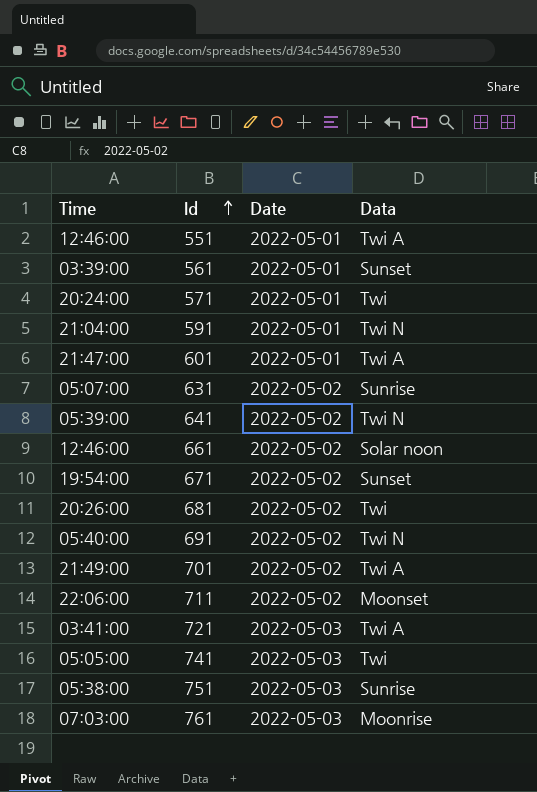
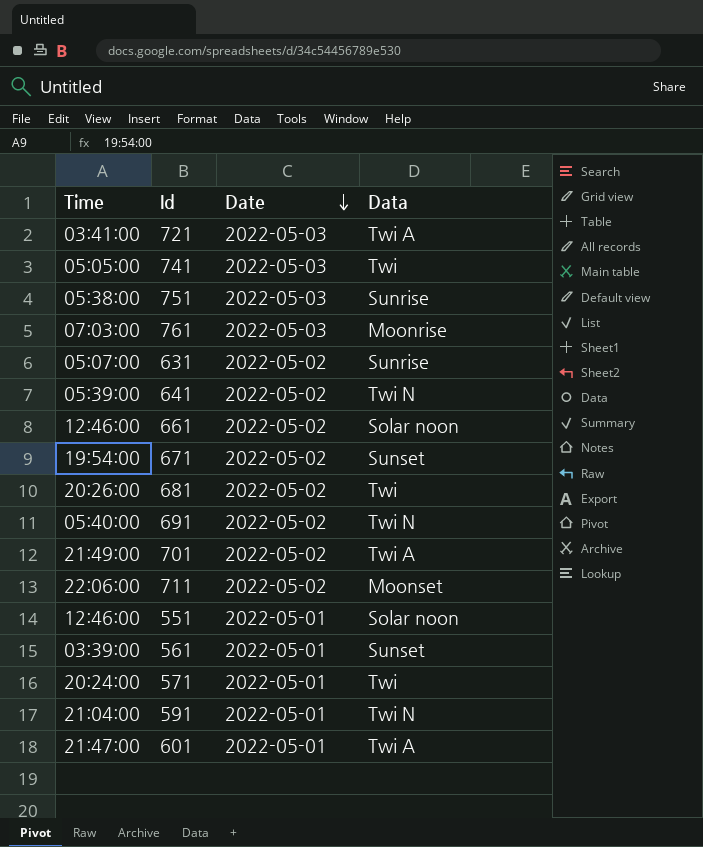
row order: Id ascending -> Date descending
551 | Data: Twi A -> Solar noon

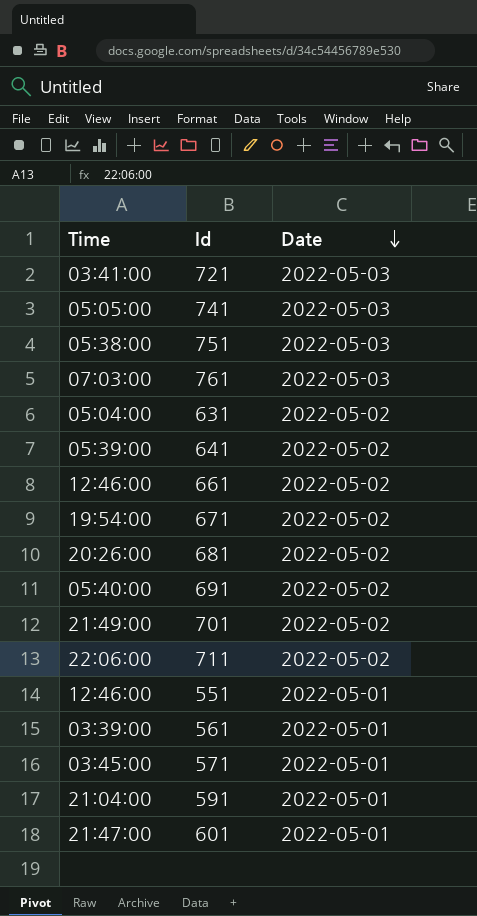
column Data | position: 4 -> none
631 | Time: 05:07:00 -> 05:04:00
571 | Time: 20:24:00 -> 03:45:00

